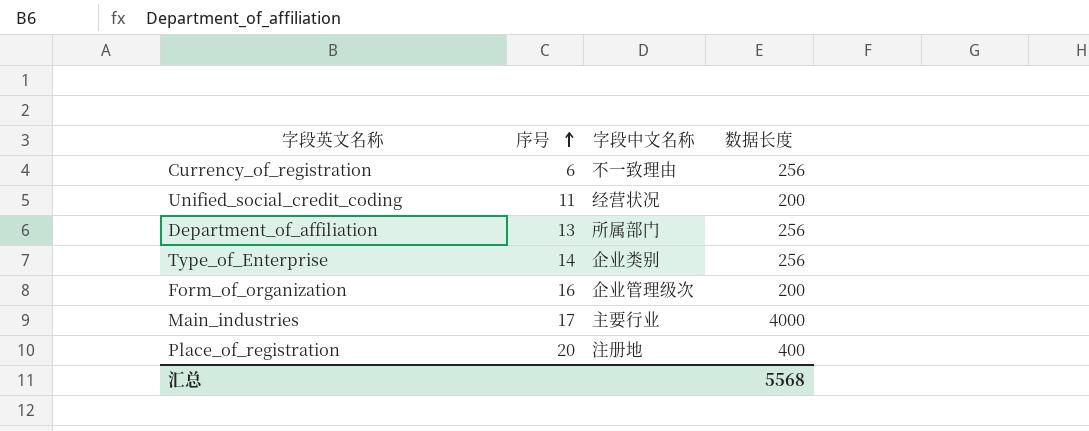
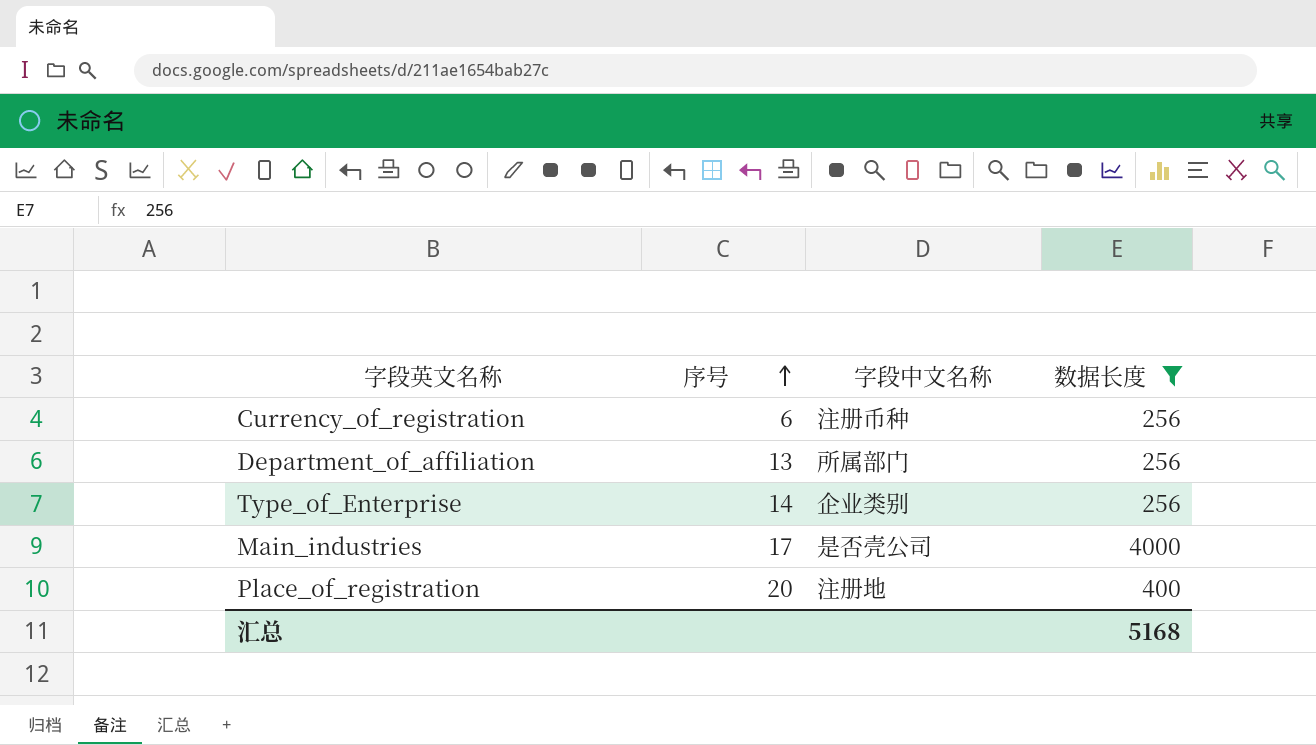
filter: none -> 数据长度 != 200
Currency_of_registration | 字段中文名称: 不一致理由 -> 注册币种
Main_industries | 字段中文名称: 主要行业 -> 是否壳公司
汇总 | 数据长度: 5568 -> 5168

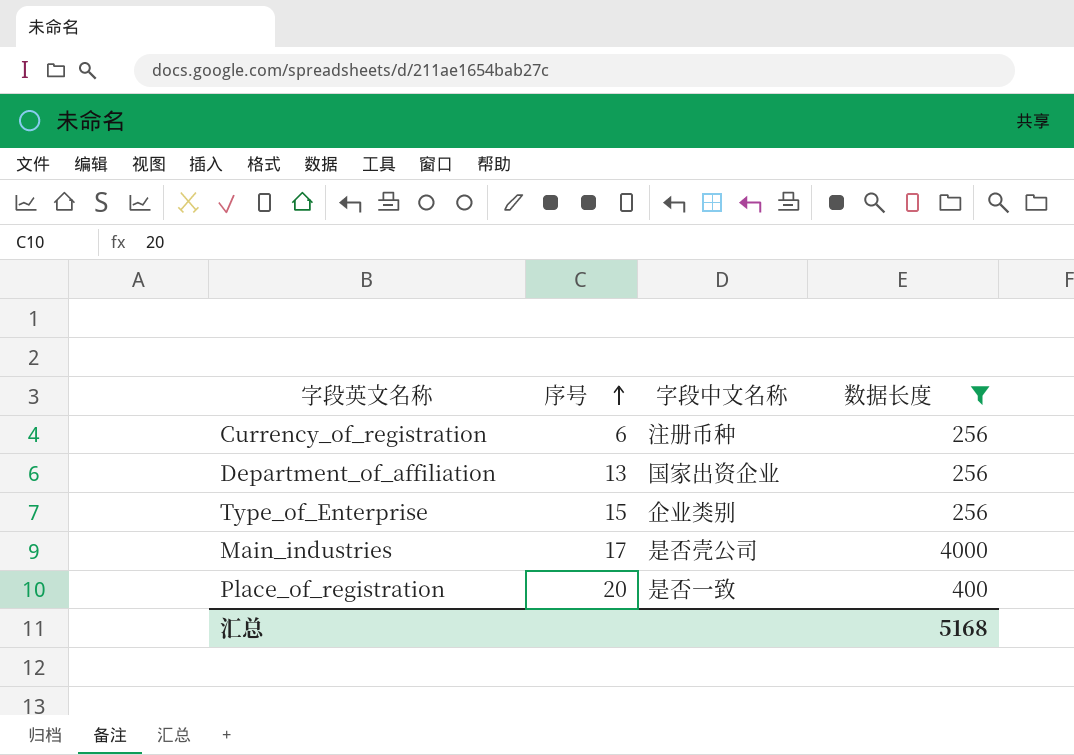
Department_of_affiliation | 字段中文名称: 所属部门 -> 国家出资企业
Type_of_Enterprise | 序号: 14 -> 15
Place_of_registration | 字段中文名称: 注册地 -> 是否一致

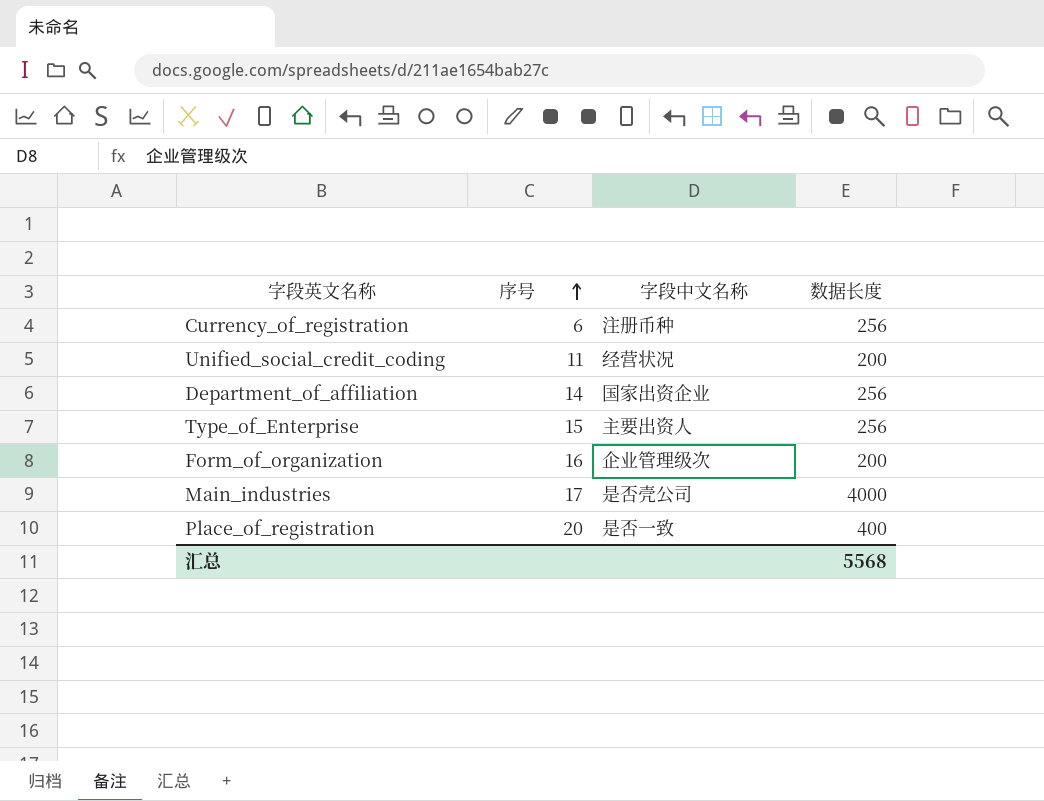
filter: 数据长度 != 200 -> none
Department_of_affiliation | 序号: 13 -> 14
Type_of_Enterprise | 字段中文名称: 企业类别 -> 主要出资人
汇总 | 数据长度: 5168 -> 5568

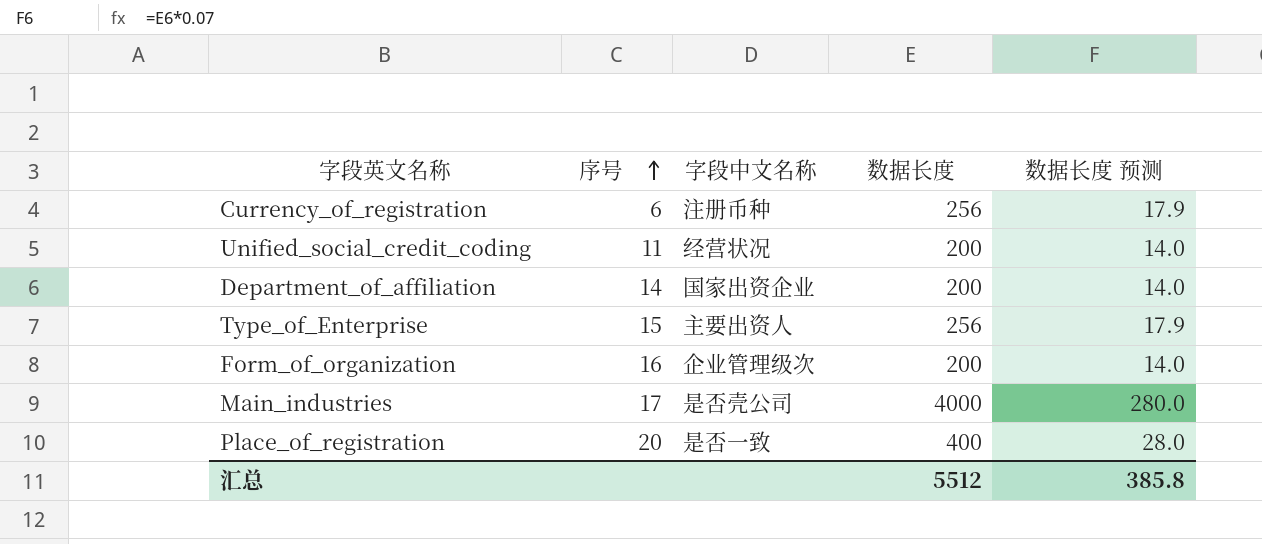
column 数据长度 预测 | formula: none -> [数据长度] * 0.07
Department_of_affiliation | 数据长度: 256 -> 200
汇总 | 数据长度: 5568 -> 5512

